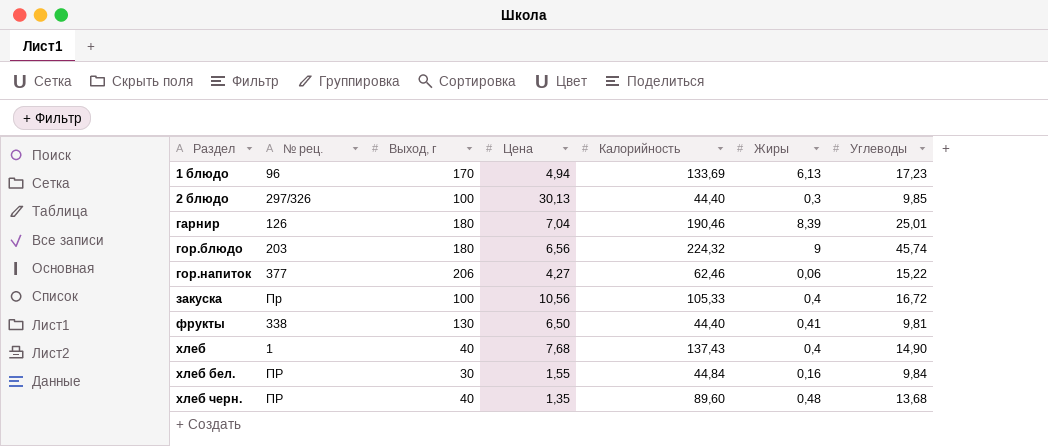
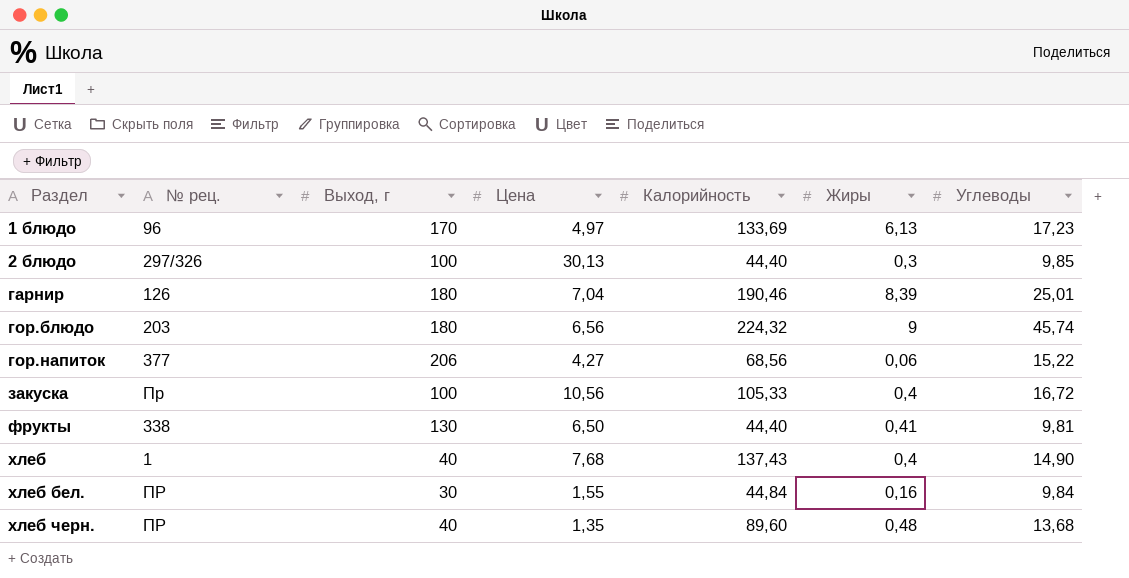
1 блюдо | Цена: 4,94 -> 4,97
гор.напиток | Калорийность: 62,46 -> 68,56

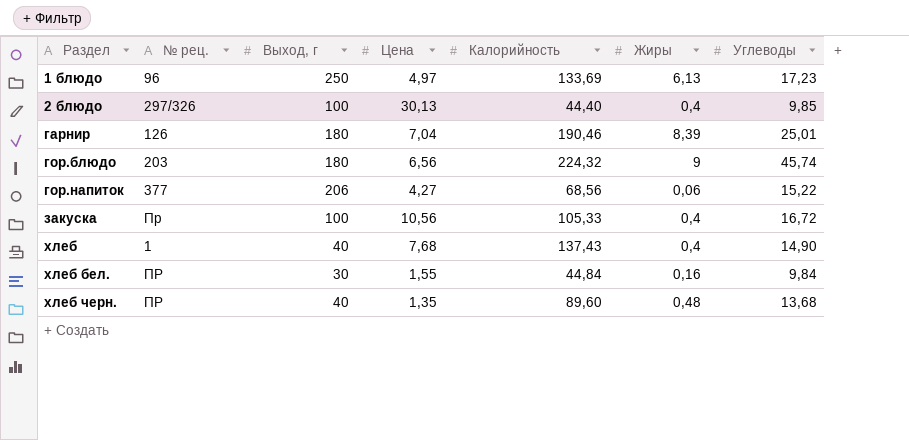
row фрукты: 338 | 130 | 6,50 | 44,40 | 0,41 | 9,81 -> none
1 блюдо | Выход, г: 170 -> 250
2 блюдо | Жиры: 0,3 -> 0,4

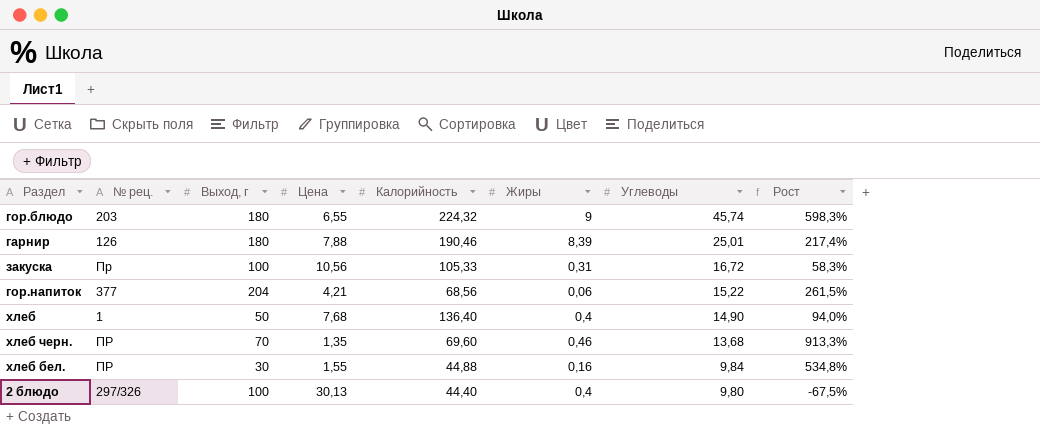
row order: Раздел ascending -> Углеводы descending
column Рост | formula: none -> ([Углеводы] - [Цена]) / [Цена]
row 1 блюдо: 96 | 250 | 4,97 | 133,69 | 6,13 | 17,23 -> none
гор.блюдо | Цена: 6,56 -> 6,55
гарнир | Цена: 7,04 -> 7,88
закуска | Жиры: 0,4 -> 0,31
гор.напиток | Выход, г: 206 -> 204
гор.напиток | Цена: 4,27 -> 4,21
хлеб | Выход, г: 40 -> 50
хлеб | Калорийность: 137,43 -> 136,40
хлеб черн. | Выход, г: 40 -> 70
хлеб черн. | Калорийность: 89,60 -> 69,60
хлеб черн. | Жиры: 0,48 -> 0,46
хлеб бел. | Калорийность: 44,84 -> 44,88
2 блюдо | Углеводы: 9,85 -> 9,80

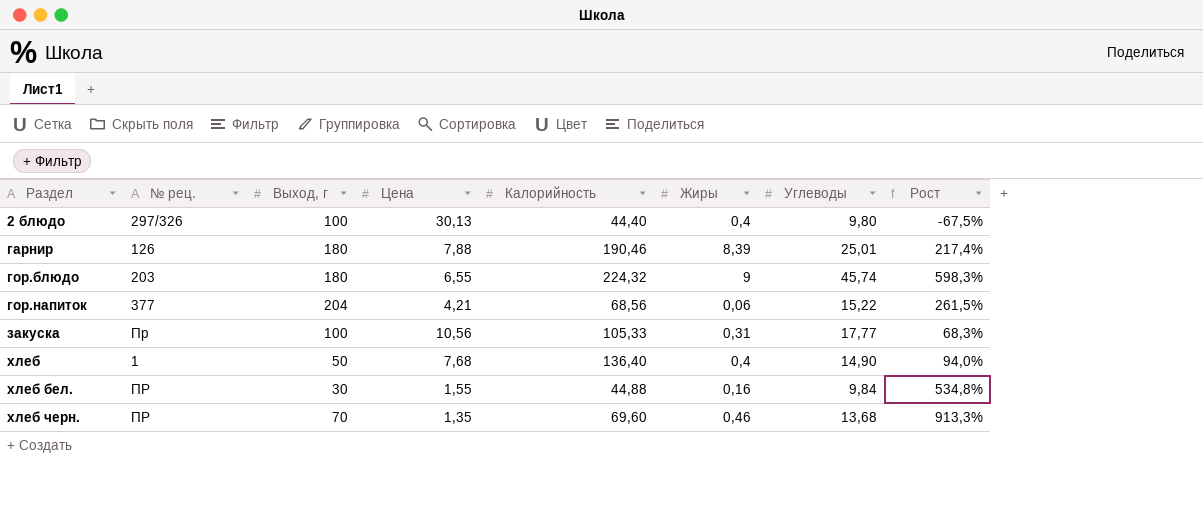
row order: Углеводы descending -> Раздел ascending
закуска | Углеводы: 16,72 -> 17,77
закуска | Рост: 58,3% -> 68,3%

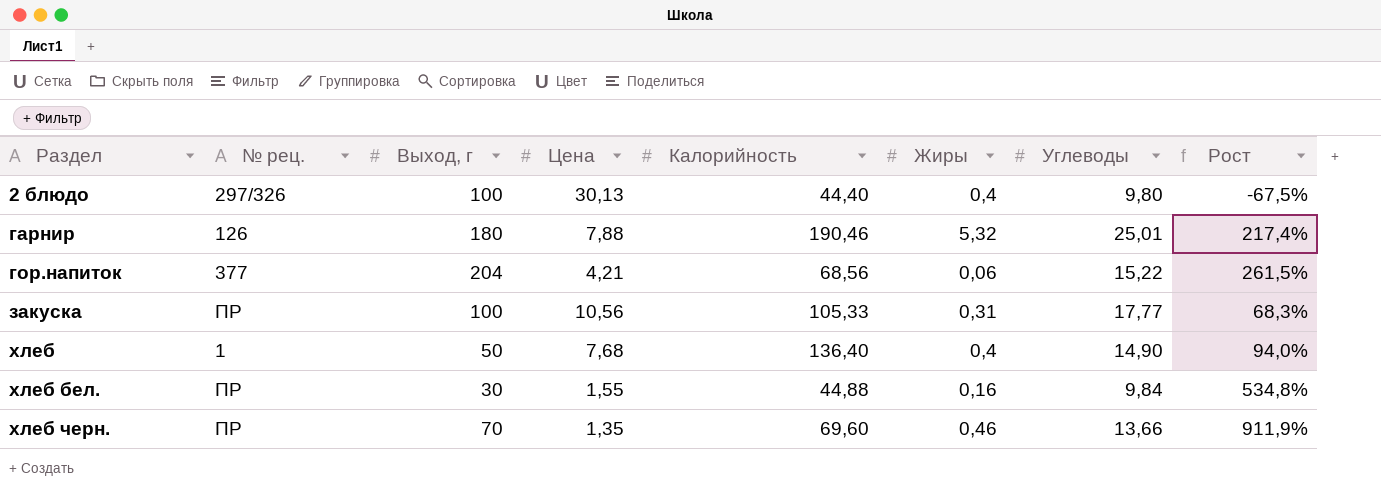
row гор.блюдо: 203 | 180 | 6,55 | 224,32 | 9 | 45,74 | 598,3% -> none
гарнир | Жиры: 8,39 -> 5,32
закуска | № рец.: Пр -> ПР
хлеб черн. | Углеводы: 13,68 -> 13,66
хлеб черн. | Рост: 913,3% -> 911,9%

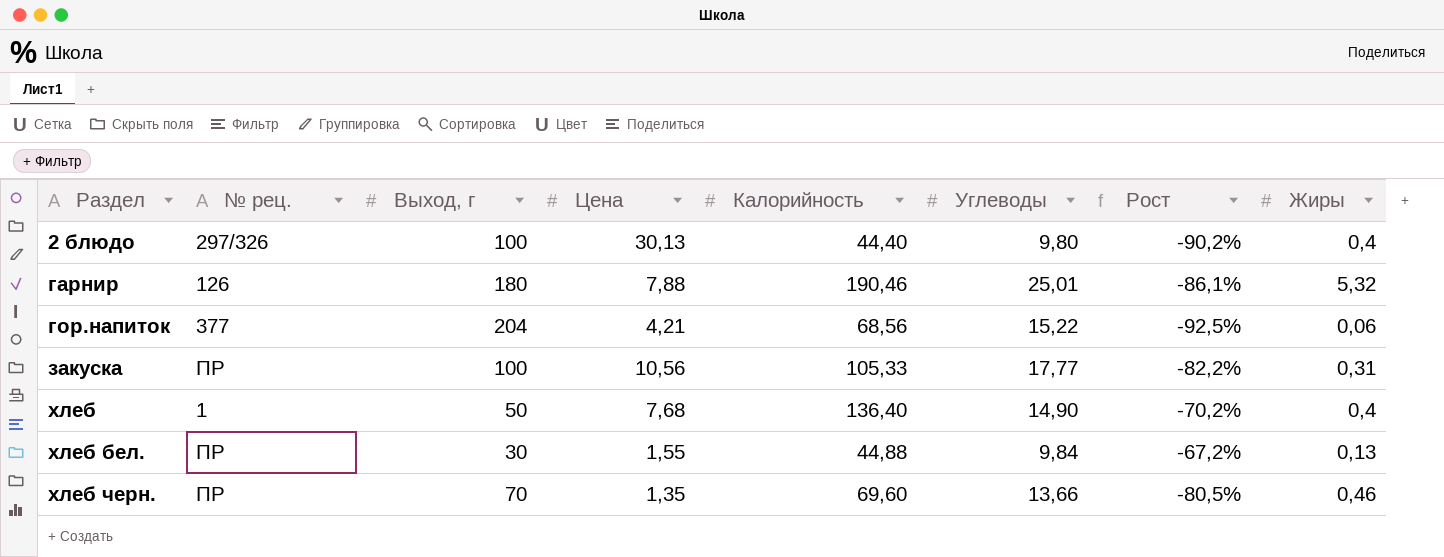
column Рост | formula: ([Углеводы] - [Цена]) / [Цена] -> ([Углеводы] - [Выход, г]) / [Выход, г]
column Жиры | position: 6 -> 8
хлеб бел. | Жиры: 0,16 -> 0,13

